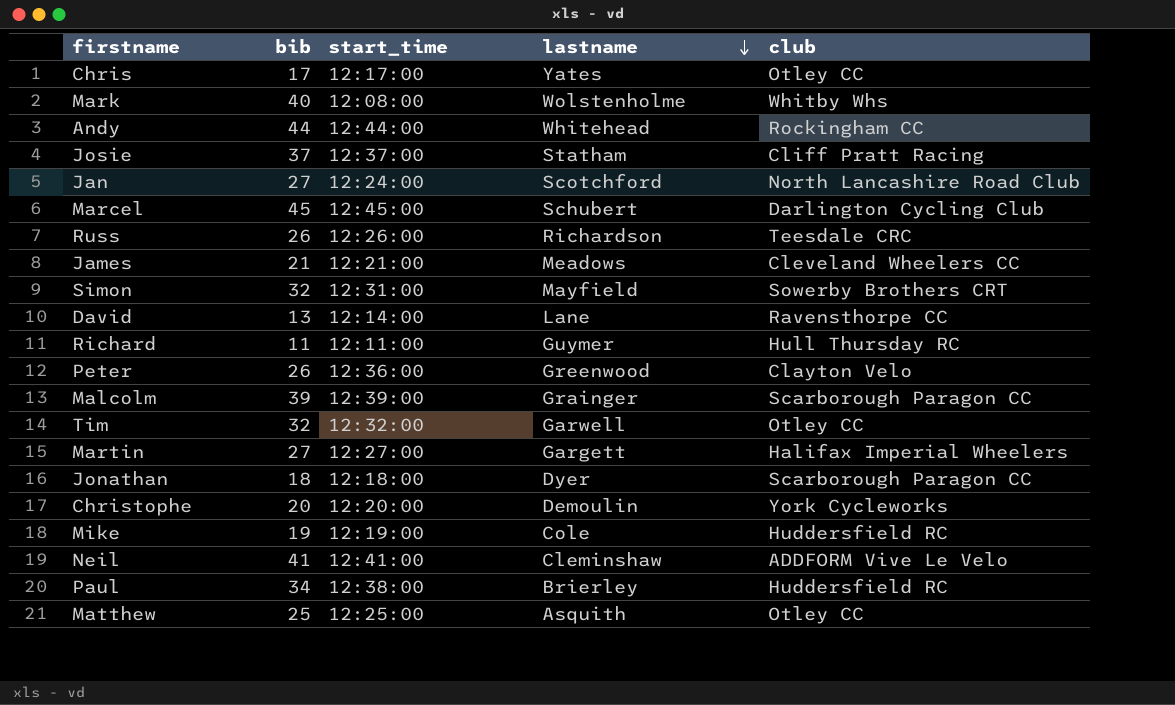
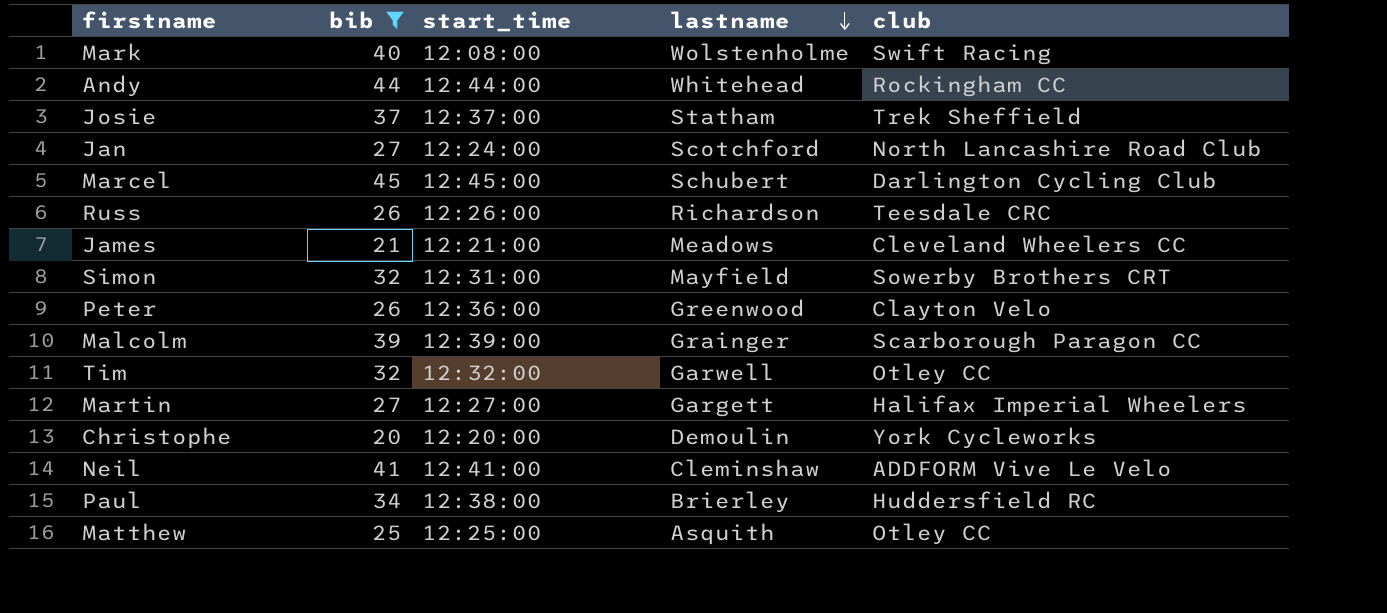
filter: none -> bib >= 20
Mark | club: Whitby Whs -> Swift Racing
Josie | club: Cliff Pratt Racing -> Trek Sheffield

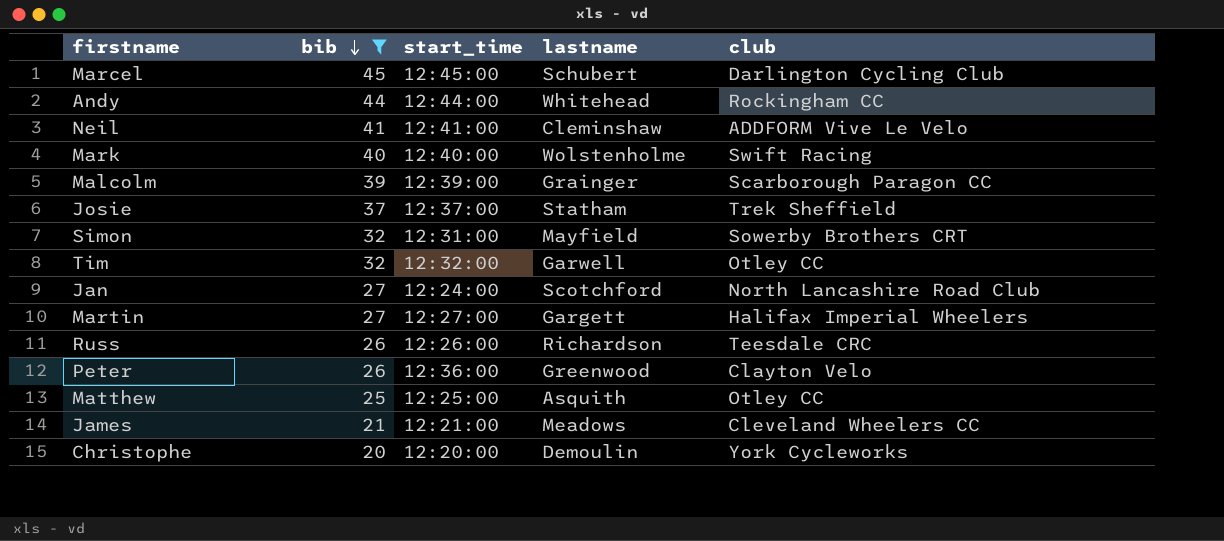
row order: lastname descending -> bib descending
row Paul: 34 | 12:38:00 | Brierley | Huddersfield RC -> none
Mark | start_time: 12:08:00 -> 12:40:00

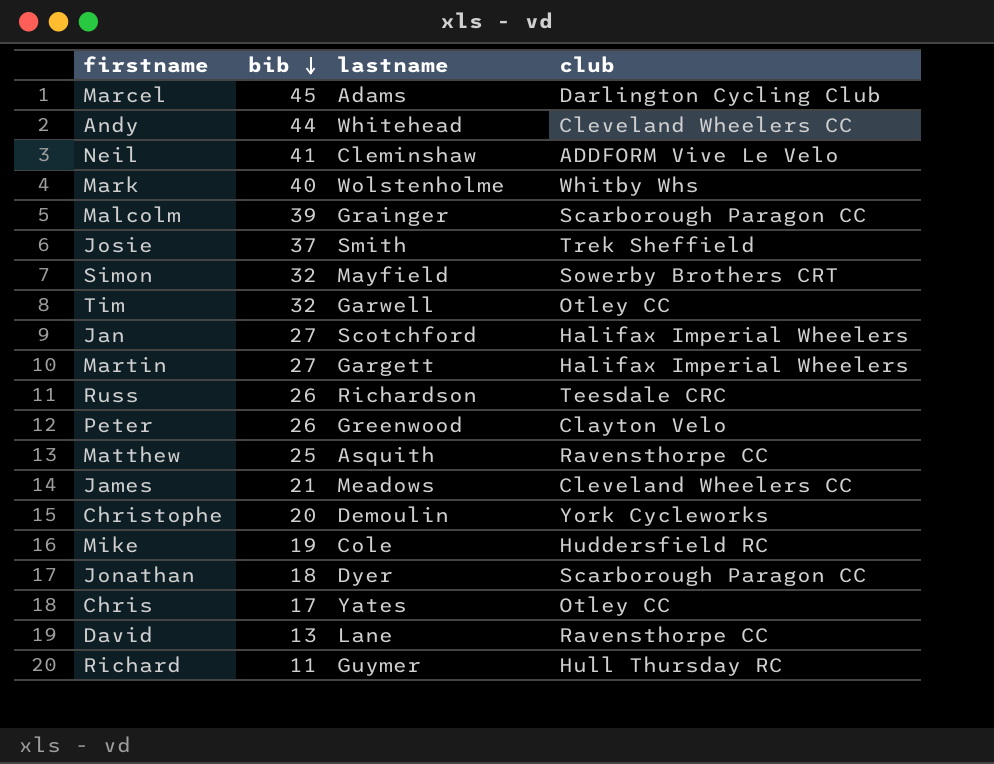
filter: bib >= 20 -> none
column start_time | position: 3 -> none
Marcel | lastname: Schubert -> Adams
Andy | club: Rockingham CC -> Cleveland Wheelers CC
Mark | club: Swift Racing -> Whitby Whs
Josie | lastname: Statham -> Smith
Jan | club: North Lancashire Road Club -> Halifax Imperial Wheelers
Matthew | club: Otley CC -> Ravensthorpe CC

